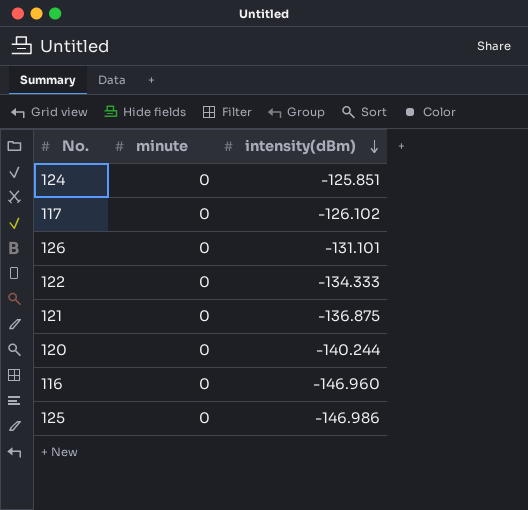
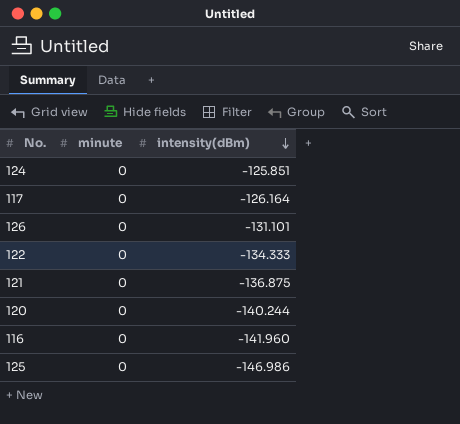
117 | intensity(dBm): -126.102 -> -126.164
116 | intensity(dBm): -146.960 -> -141.960

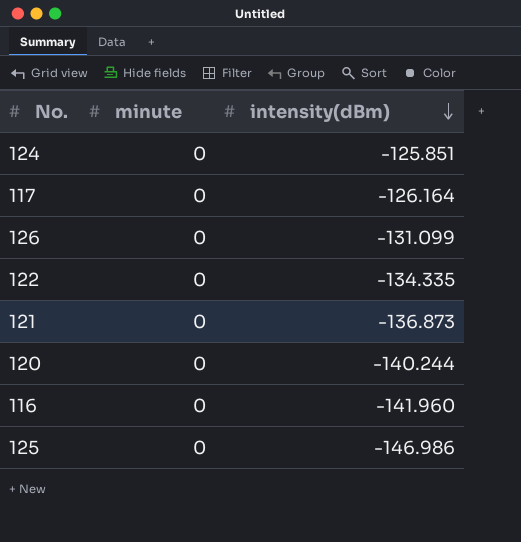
126 | intensity(dBm): -131.101 -> -131.099
122 | intensity(dBm): -134.333 -> -134.335
121 | intensity(dBm): -136.875 -> -136.873

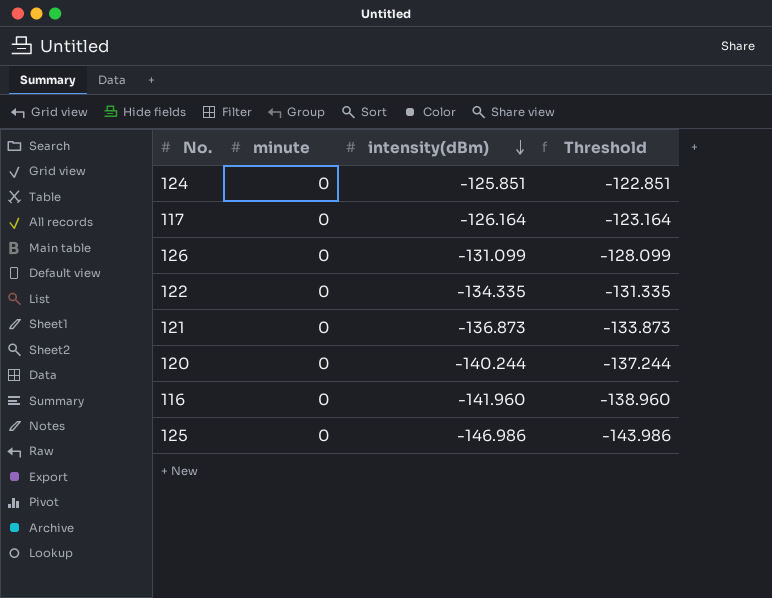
column Threshold | formula: none -> [intensity(dBm)] + 3

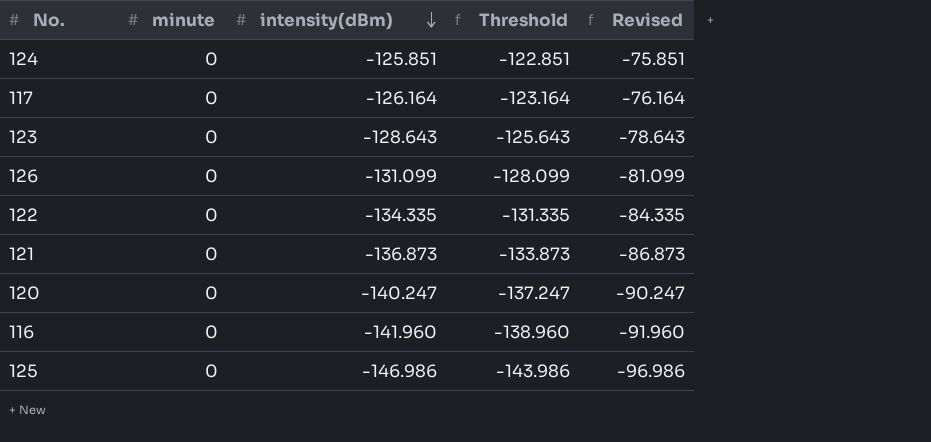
column Revised | formula: none -> [intensity(dBm)] + 50
row 123: none -> 0 | -128.643 | -125.643 | -78.643
120 | intensity(dBm): -140.244 -> -140.247
120 | Threshold: -137.244 -> -137.247

